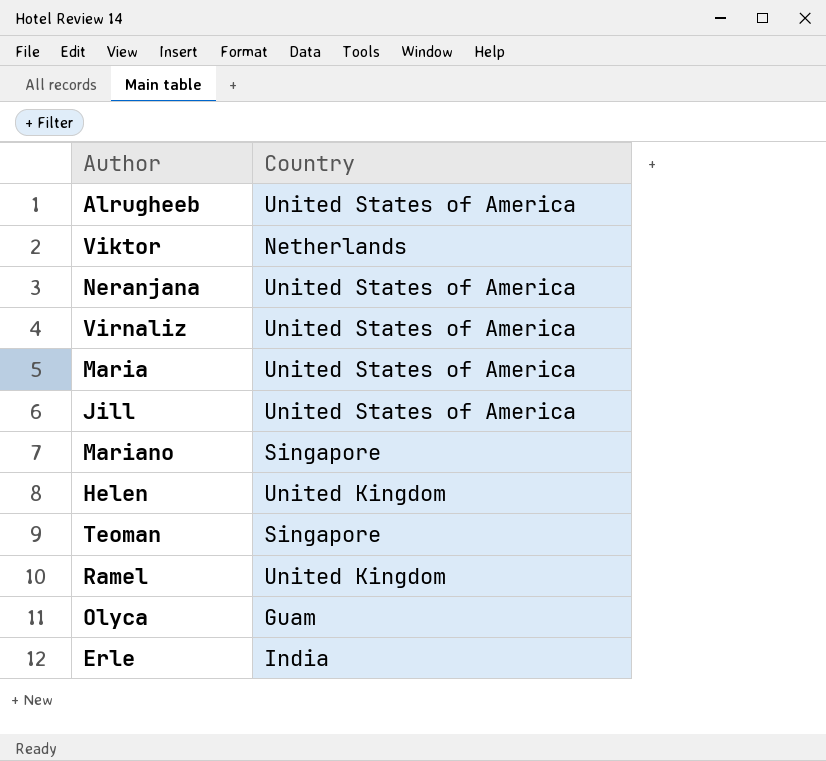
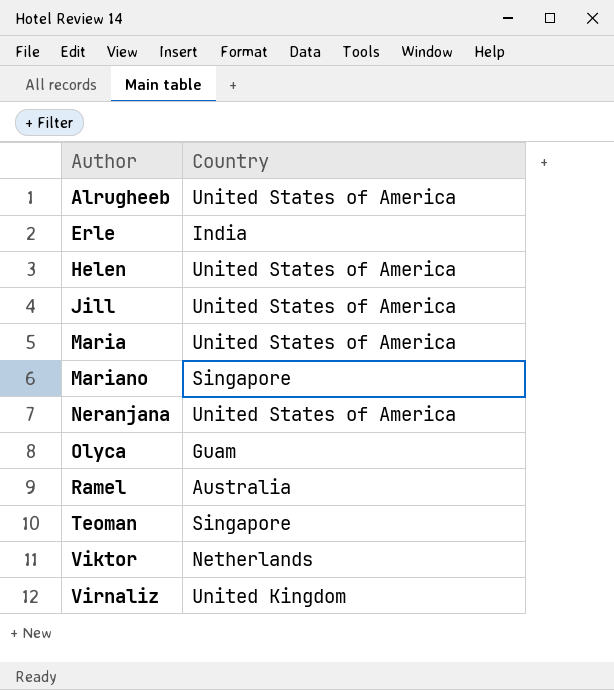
row order: none -> Author ascending
Helen | Country: United Kingdom -> United States of America
Ramel | Country: United Kingdom -> Australia
Virnaliz | Country: United States of America -> United Kingdom

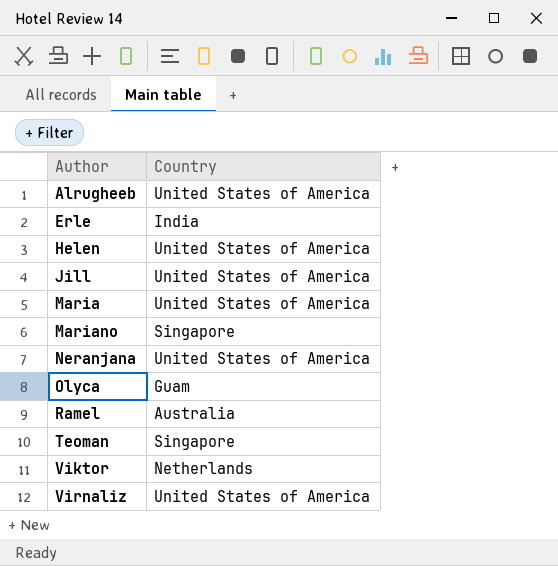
Virnaliz | Country: United Kingdom -> United States of America

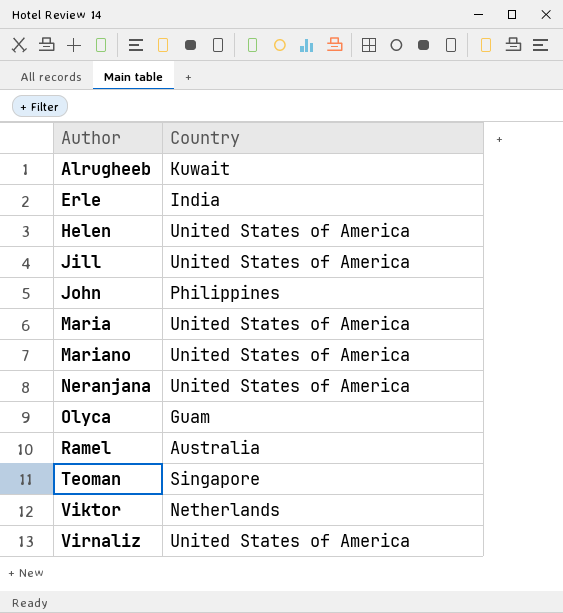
Alrugheeb | Country: United States of America -> Kuwait
row John: none -> Philippines
Mariano | Country: Singapore -> United States of America

